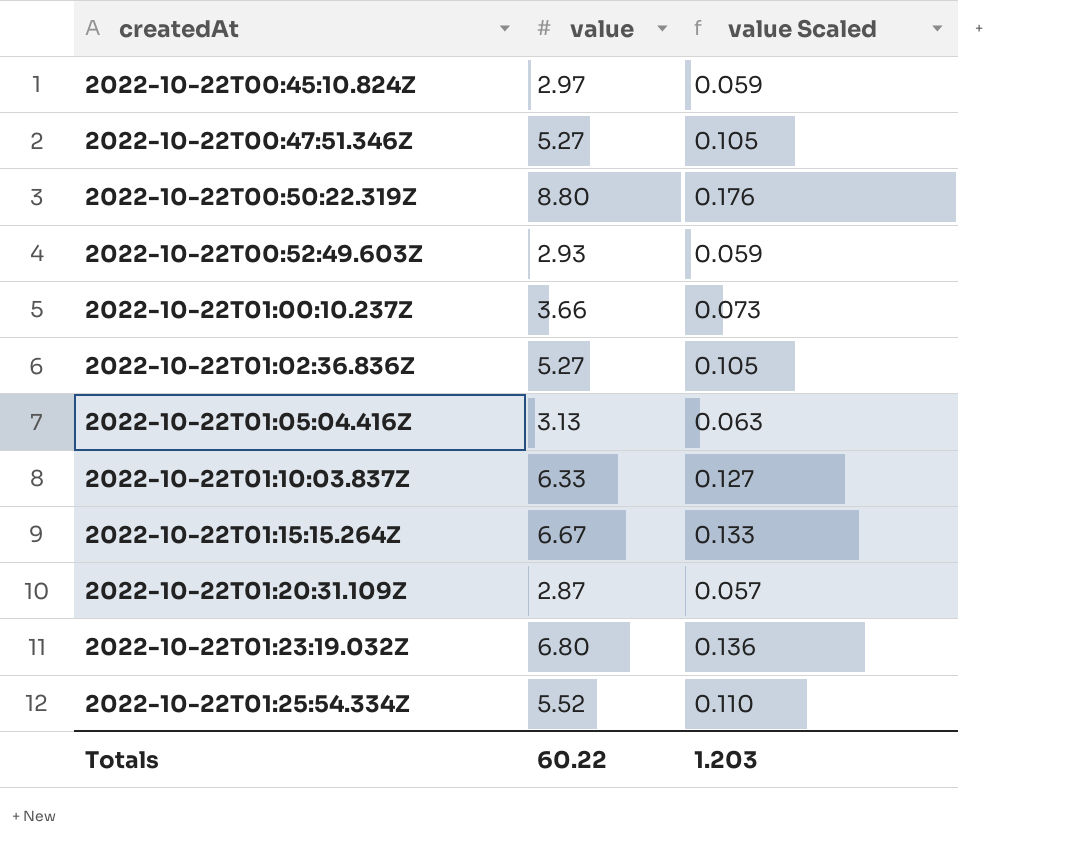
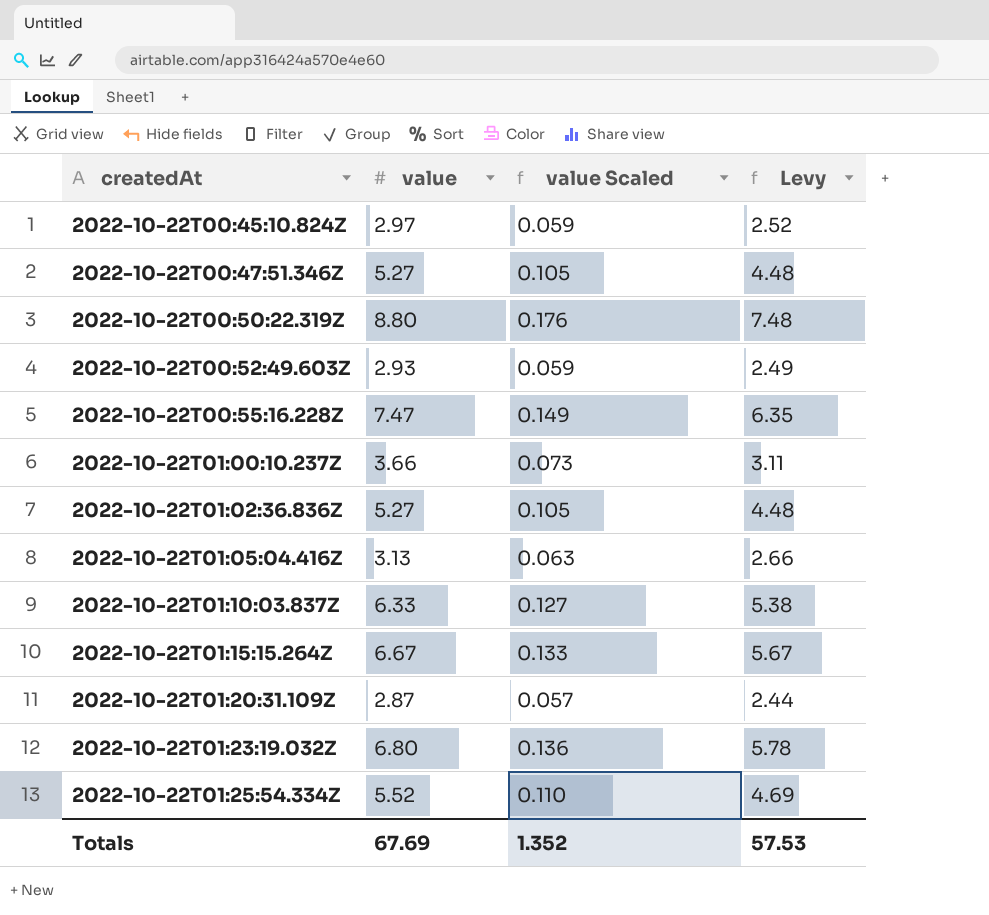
column Levy | formula: none -> [value] * 0.85
row 2022-10-22T00:55:16.228Z: none -> 7.47 | 0.149 | 6.35
Totals | value: 60.22 -> 67.69
Totals | value Scaled: 1.203 -> 1.352

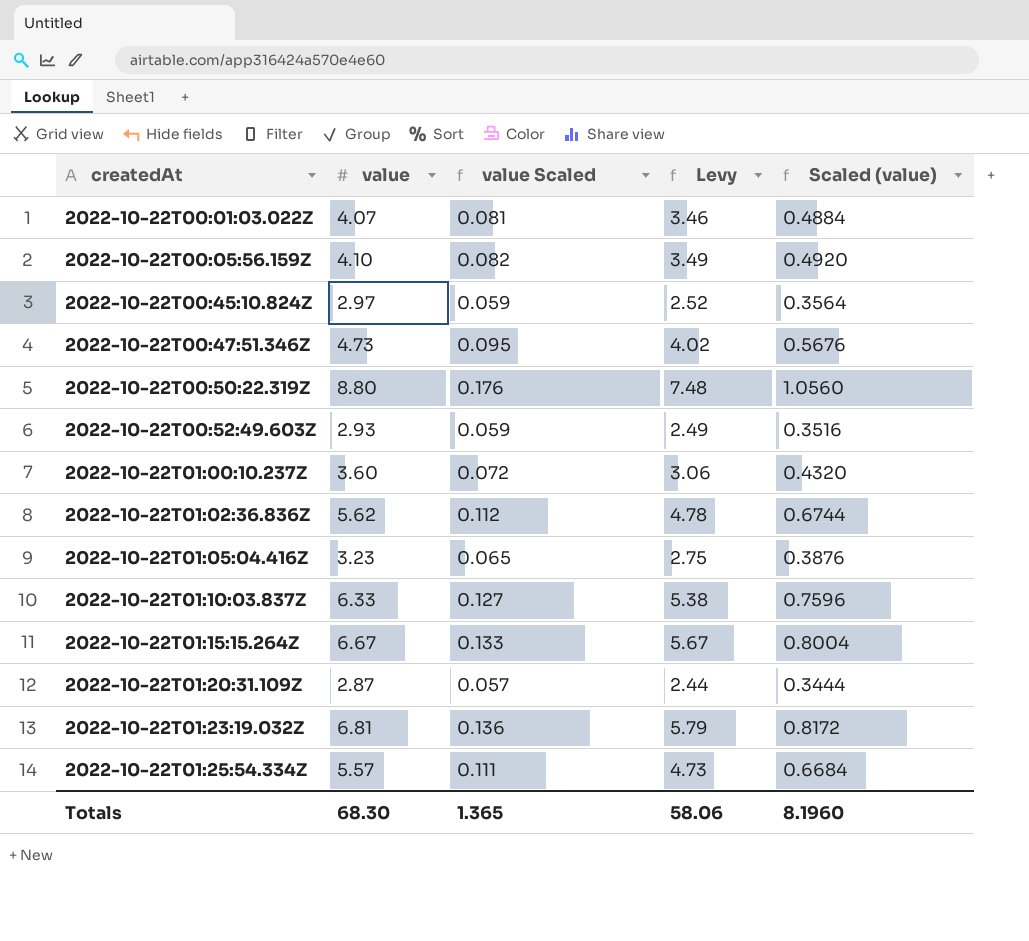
column Scaled (value) | formula: none -> [value] * 0.12
row 2022-10-22T00:55:16.228Z: 7.47 | 0.149 | 6.35 -> none
row 2022-10-22T00:01:03.022Z: none -> 4.07 | 0.081 | 3.46 | 0.4884
row 2022-10-22T00:05:56.159Z: none -> 4.10 | 0.082 | 3.49 | 0.4920
2022-10-22T00:47:51.346Z | value: 5.27 -> 4.73
2022-10-22T00:47:51.346Z | value Scaled: 0.105 -> 0.095
2022-10-22T00:47:51.346Z | Levy: 4.48 -> 4.02
2022-10-22T01:00:10.237Z | value: 3.66 -> 3.60
2022-10-22T01:00:10.237Z | value Scaled: 0.073 -> 0.072
2022-10-22T01:00:10.237Z | Levy: 3.11 -> 3.06
2022-10-22T01:02:36.836Z | value: 5.27 -> 5.62
2022-10-22T01:02:36.836Z | value Scaled: 0.105 -> 0.112
2022-10-22T01:02:36.836Z | Levy: 4.48 -> 4.78
2022-10-22T01:05:04.416Z | value: 3.13 -> 3.23
2022-10-22T01:05:04.416Z | value Scaled: 0.063 -> 0.065
2022-10-22T01:05:04.416Z | Levy: 2.66 -> 2.75
2022-10-22T01:23:19.032Z | value: 6.80 -> 6.81
2022-10-22T01:23:19.032Z | Levy: 5.78 -> 5.79
2022-10-22T01:25:54.334Z | value: 5.52 -> 5.57
2022-10-22T01:25:54.334Z | value Scaled: 0.110 -> 0.111
2022-10-22T01:25:54.334Z | Levy: 4.69 -> 4.73
Totals | value: 67.69 -> 68.30
Totals | value Scaled: 1.352 -> 1.365
Totals | Levy: 57.53 -> 58.06

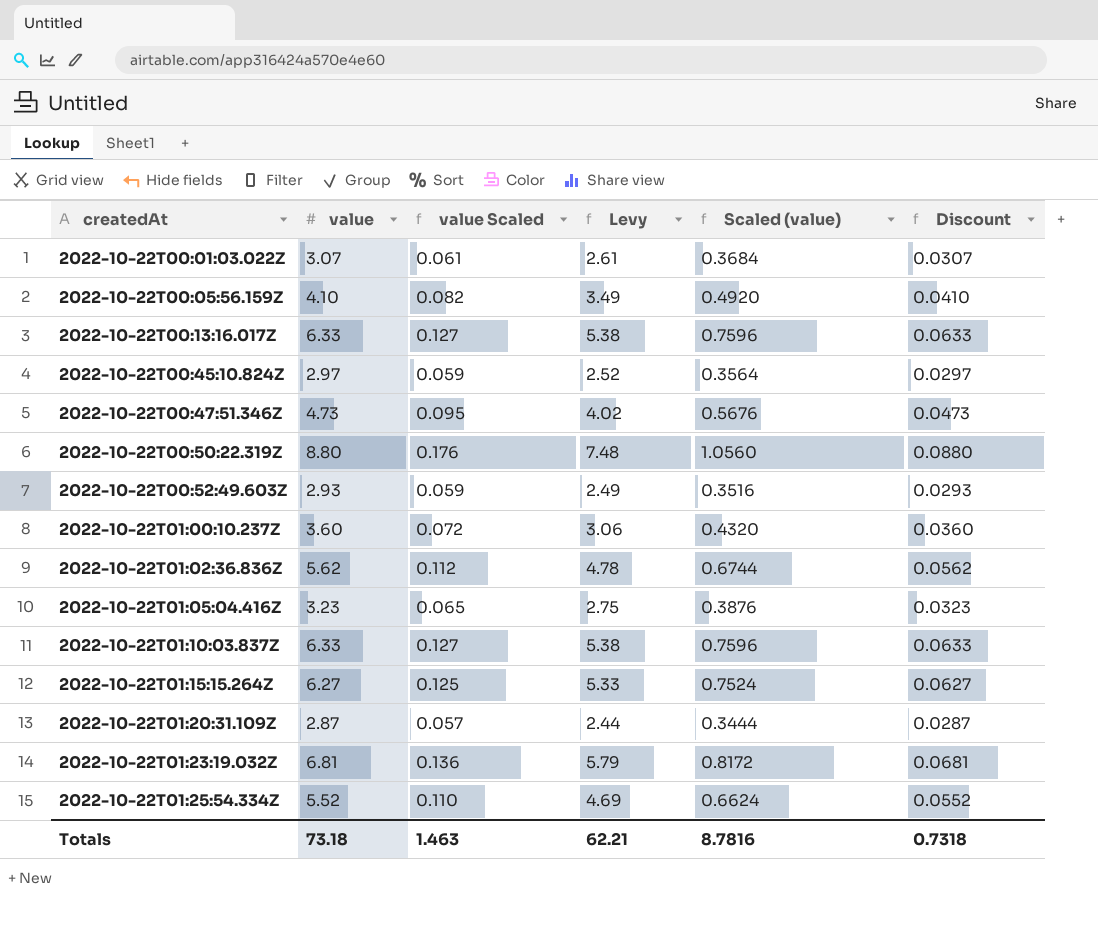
column Discount | formula: none -> [value] * 0.01
2022-10-22T00:01:03.022Z | value: 4.07 -> 3.07
2022-10-22T00:01:03.022Z | value Scaled: 0.081 -> 0.061
2022-10-22T00:01:03.022Z | Levy: 3.46 -> 2.61
2022-10-22T00:01:03.022Z | Scaled (value): 0.4884 -> 0.3684
row 2022-10-22T00:13:16.017Z: none -> 6.33 | 0.127 | 5.38 | 0.7596 | 0.0633
2022-10-22T01:15:15.264Z | value: 6.67 -> 6.27
2022-10-22T01:15:15.264Z | value Scaled: 0.133 -> 0.125
2022-10-22T01:15:15.264Z | Levy: 5.67 -> 5.33
2022-10-22T01:15:15.264Z | Scaled (value): 0.8004 -> 0.7524
2022-10-22T01:25:54.334Z | value: 5.57 -> 5.52
2022-10-22T01:25:54.334Z | value Scaled: 0.111 -> 0.110
2022-10-22T01:25:54.334Z | Levy: 4.73 -> 4.69
2022-10-22T01:25:54.334Z | Scaled (value): 0.6684 -> 0.6624
Totals | value: 68.30 -> 73.18
Totals | value Scaled: 1.365 -> 1.463
Totals | Levy: 58.06 -> 62.21
Totals | Scaled (value): 8.1960 -> 8.7816

